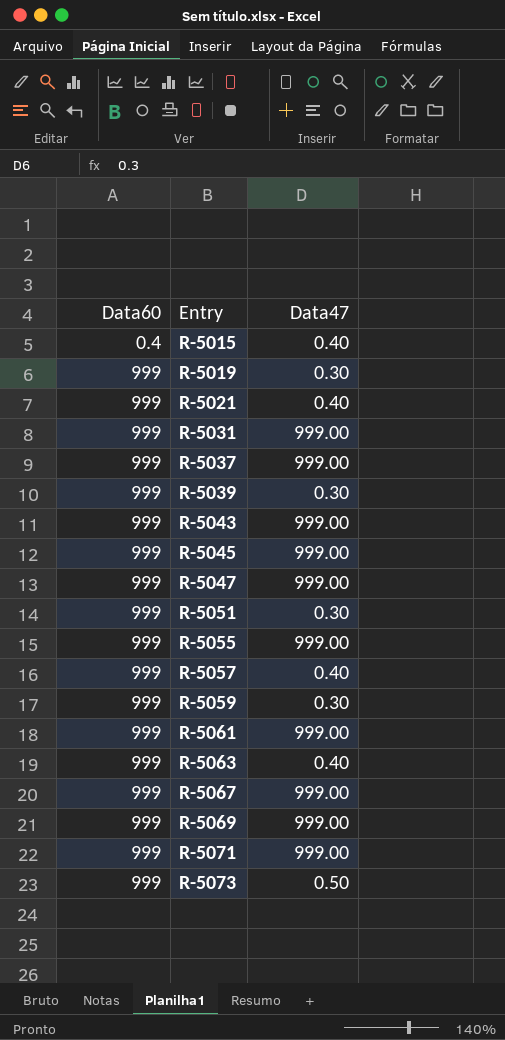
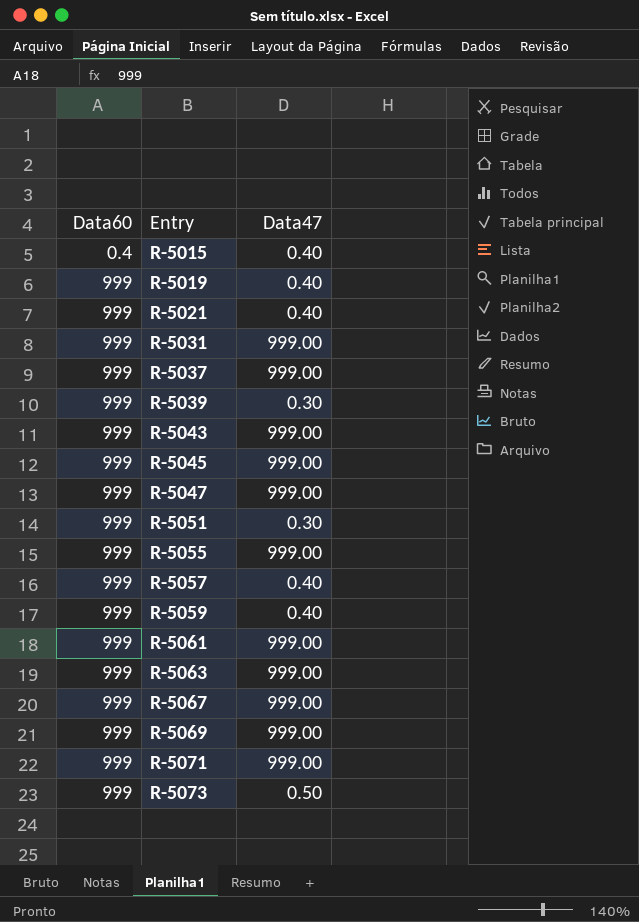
R-5019 | Data47: 0.30 -> 0.40
R-5059 | Data47: 0.30 -> 0.40
R-5063 | Data47: 0.40 -> 999.00

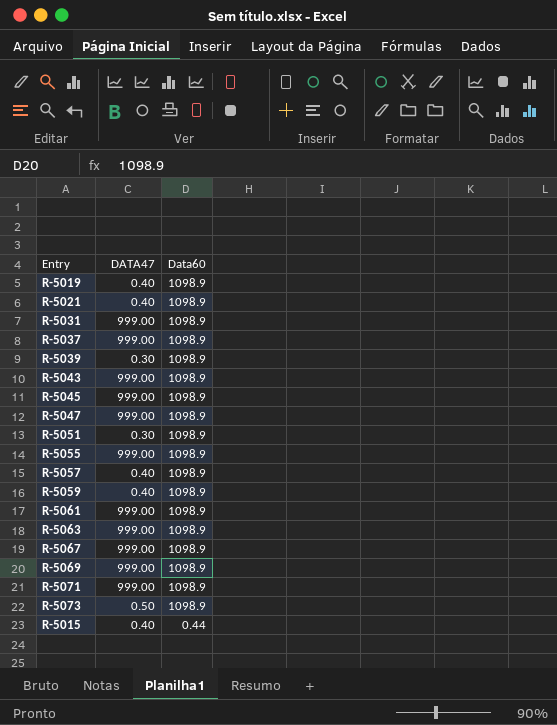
row order: Data60 ascending -> Data60 descending
column name: Data47 -> DATA47
column Data60 | position: 1 -> 3
R-5019 | Data60: 999 -> 1098.9
R-5021 | Data60: 999 -> 1098.9
R-5031 | Data60: 999 -> 1098.9
R-5037 | Data60: 999 -> 1098.9
R-5039 | Data60: 999 -> 1098.9
R-5043 | Data60: 999 -> 1098.9
R-5045 | Data60: 999 -> 1098.9
R-5047 | Data60: 999 -> 1098.9
R-5051 | Data60: 999 -> 1098.9
R-5055 | Data60: 999 -> 1098.9
R-5057 | Data60: 999 -> 1098.9
R-5059 | Data60: 999 -> 1098.9
R-5061 | Data60: 999 -> 1098.9
R-5063 | Data60: 999 -> 1098.9
R-5067 | Data60: 999 -> 1098.9
R-5069 | Data60: 999 -> 1098.9
R-5071 | Data60: 999 -> 1098.9
R-5073 | Data60: 999 -> 1098.9
R-5015 | Data60: 0.4 -> 0.44

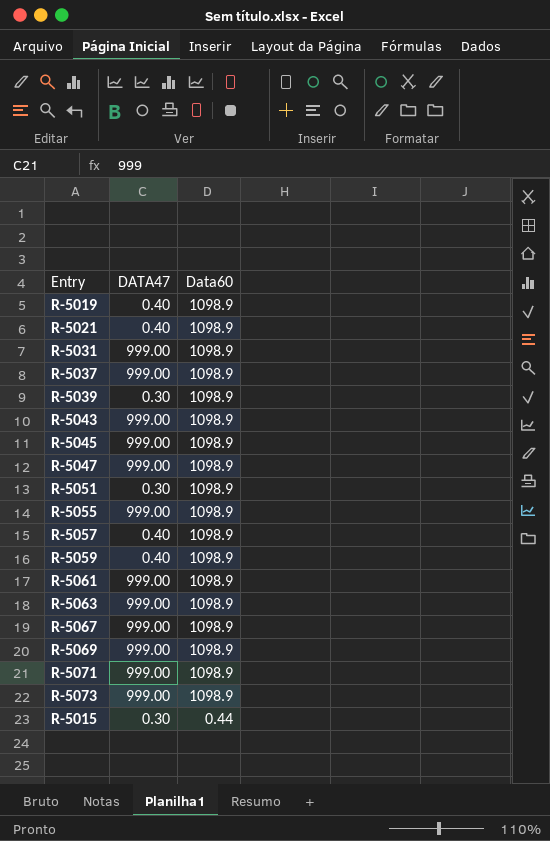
R-5073 | DATA47: 0.50 -> 999.00
R-5015 | DATA47: 0.40 -> 0.30

